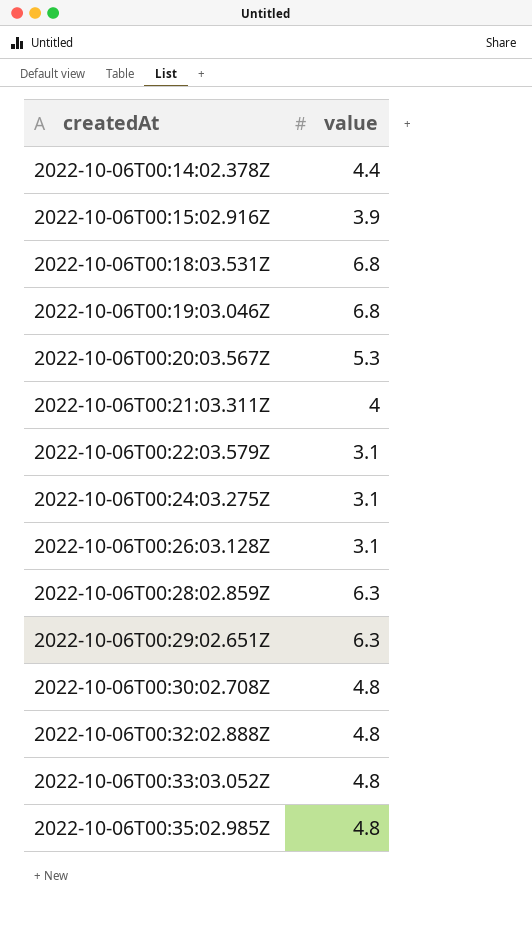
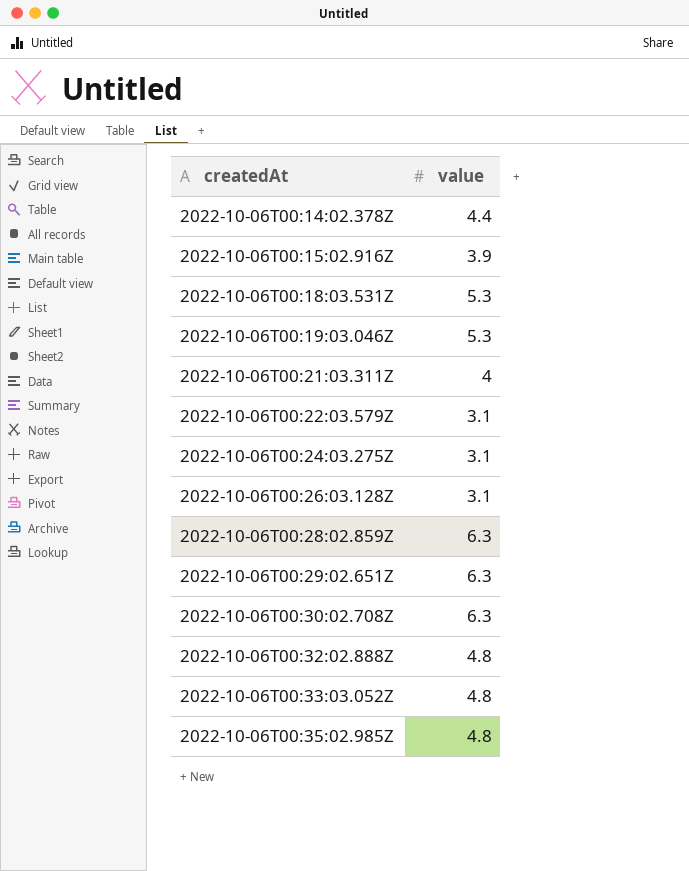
row 2022-10-06T00:20:03.567Z: 5.3 -> none
2022-10-06T00:18:03.531Z | value: 6.8 -> 5.3
2022-10-06T00:19:03.046Z | value: 6.8 -> 5.3
2022-10-06T00:30:02.708Z | value: 4.8 -> 6.3

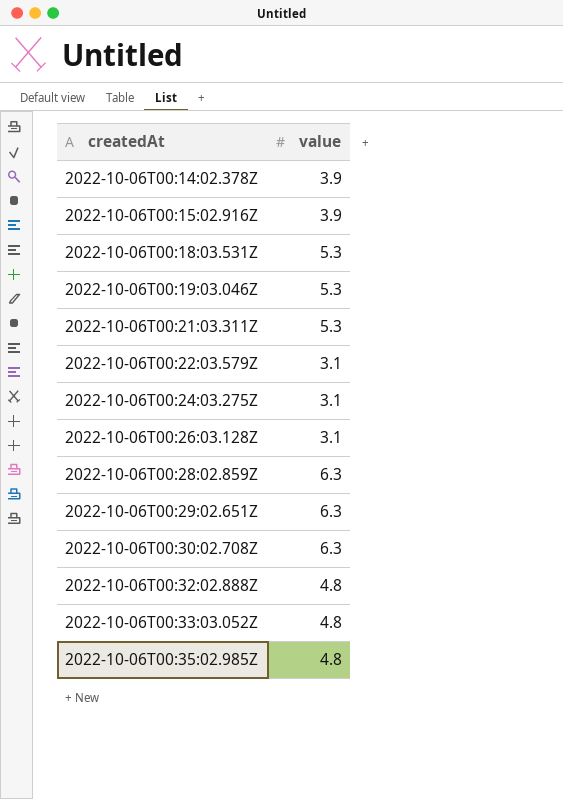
2022-10-06T00:14:02.378Z | value: 4.4 -> 3.9
2022-10-06T00:21:03.311Z | value: 4 -> 5.3

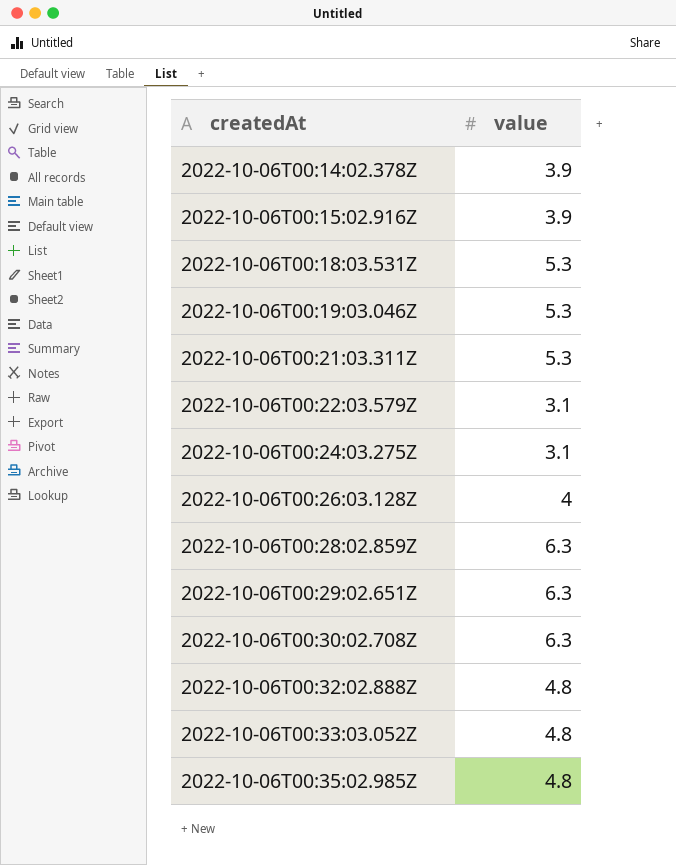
2022-10-06T00:26:03.128Z | value: 3.1 -> 4

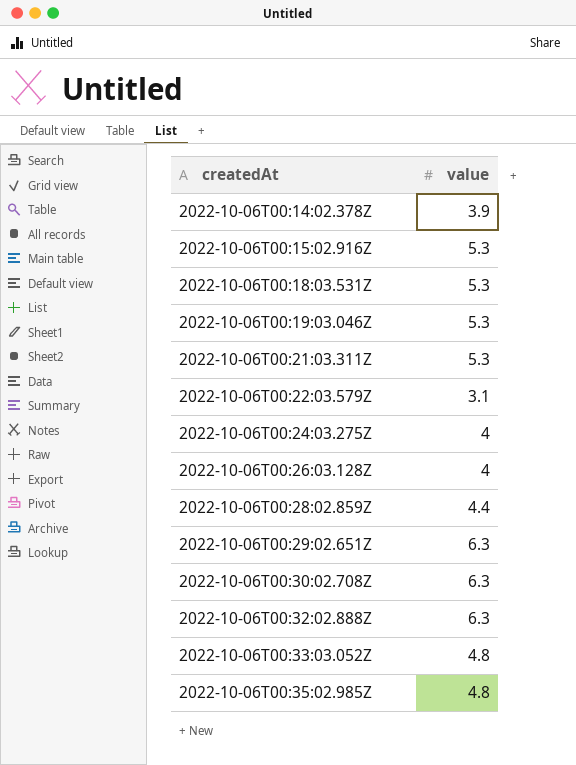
2022-10-06T00:15:02.916Z | value: 3.9 -> 5.3
2022-10-06T00:24:03.275Z | value: 3.1 -> 4
2022-10-06T00:28:02.859Z | value: 6.3 -> 4.4
2022-10-06T00:32:02.888Z | value: 4.8 -> 6.3

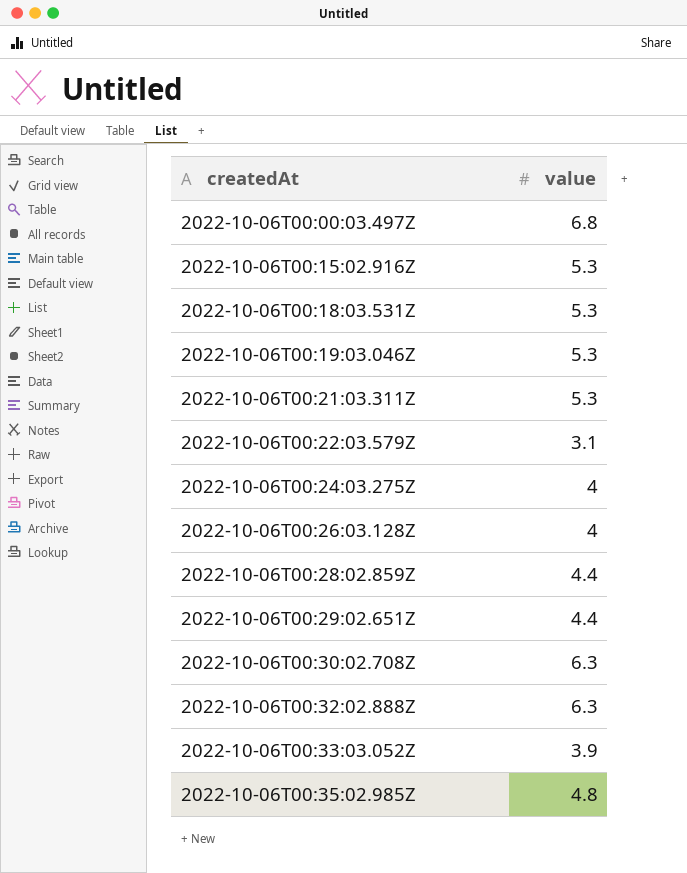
row 2022-10-06T00:14:02.378Z: 3.9 -> none
row 2022-10-06T00:00:03.497Z: none -> 6.8
2022-10-06T00:29:02.651Z | value: 6.3 -> 4.4
2022-10-06T00:33:03.052Z | value: 4.8 -> 3.9

